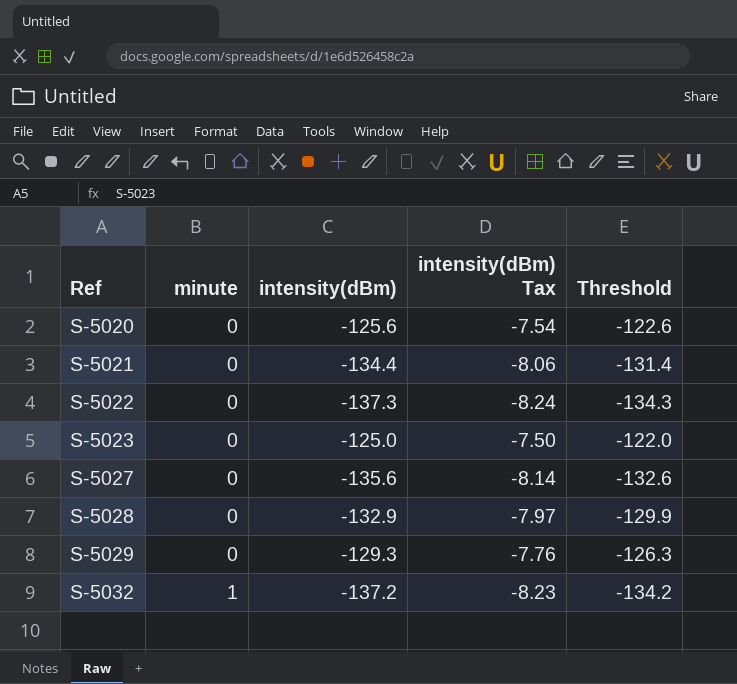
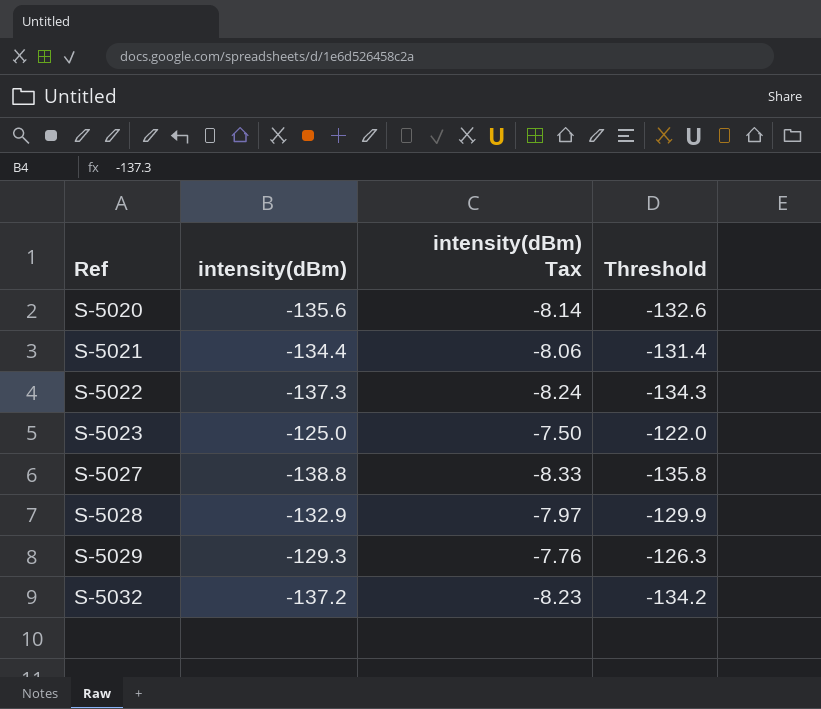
column minute | position: 2 -> none
S-5020 | intensity(dBm): -125.6 -> -135.6
S-5020 | intensity(dBm) Tax: -7.54 -> -8.14
S-5020 | Threshold: -122.6 -> -132.6
S-5027 | intensity(dBm): -135.6 -> -138.8
S-5027 | intensity(dBm) Tax: -8.14 -> -8.33
S-5027 | Threshold: -132.6 -> -135.8

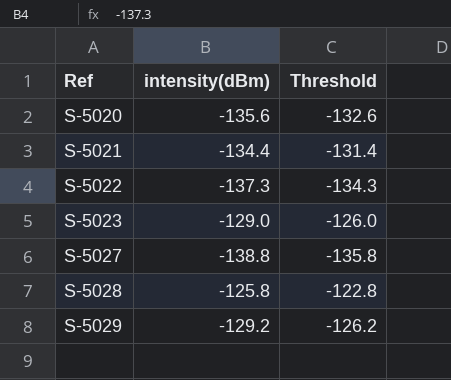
column intensity(dBm) Tax | formula: [intensity(dBm)] * 0.06 -> none
row S-5032: -137.2 | -8.23 | -134.2 -> none
S-5023 | intensity(dBm): -125.0 -> -129.0
S-5023 | Threshold: -122.0 -> -126.0
S-5028 | intensity(dBm): -132.9 -> -125.8
S-5028 | Threshold: -129.9 -> -122.8
S-5029 | intensity(dBm): -129.3 -> -129.2
S-5029 | Threshold: -126.3 -> -126.2

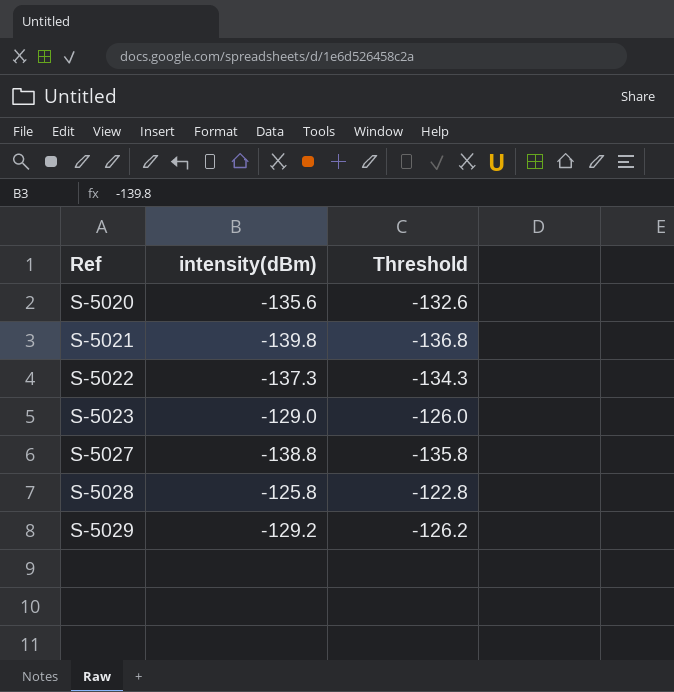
S-5021 | intensity(dBm): -134.4 -> -139.8
S-5021 | Threshold: -131.4 -> -136.8

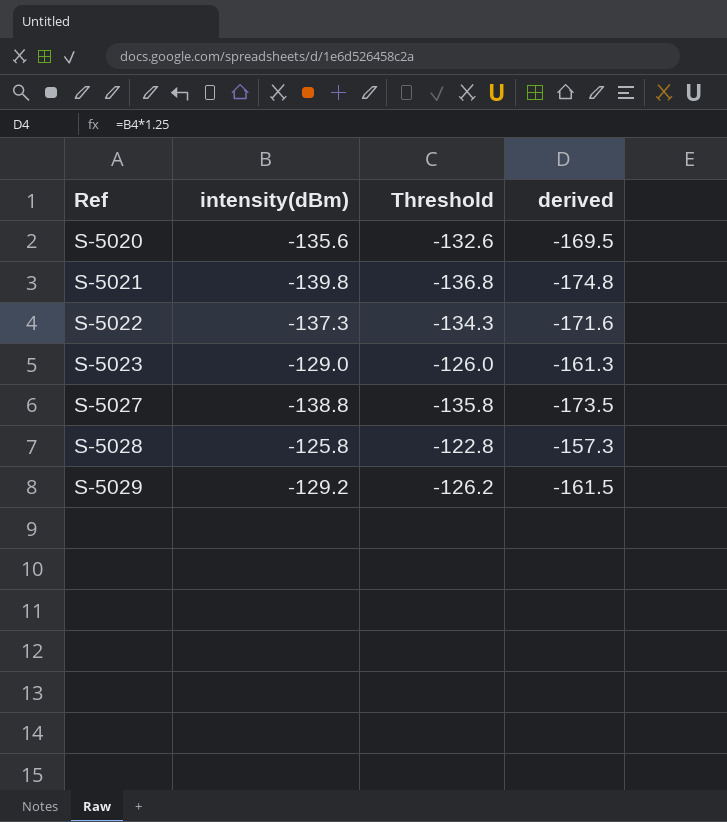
column derived | formula: none -> [intensity(dBm)] * 1.25

